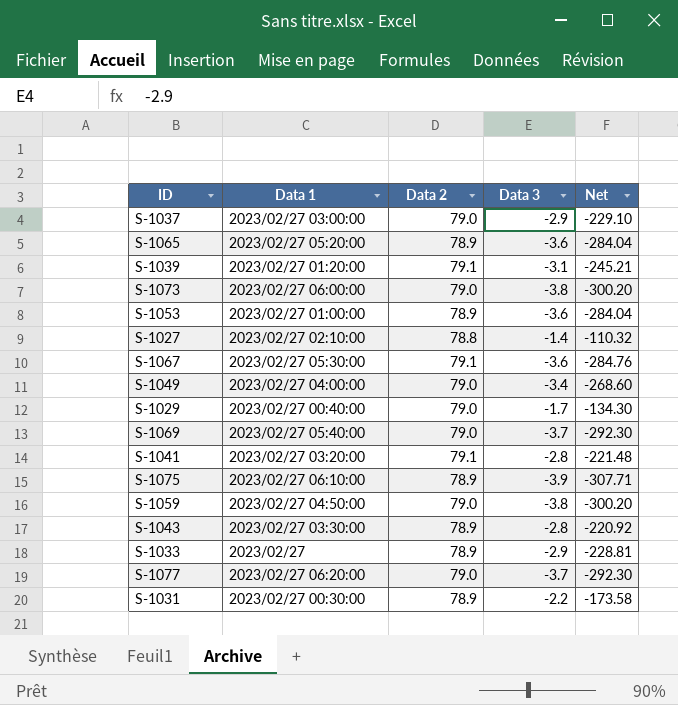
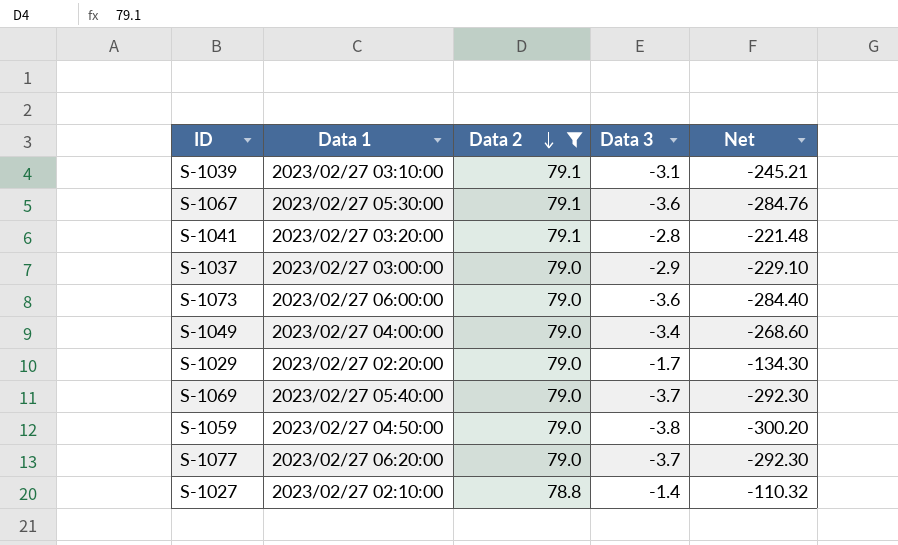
filter: none -> Data 2 != 78.9
row order: none -> Data 2 descending
S-1039 | Data 1: 2023/02/27 01:20:00 -> 2023/02/27 03:10:00
S-1073 | Data 3: -3.8 -> -3.6
S-1073 | Net: -300.20 -> -284.40
S-1029 | Data 1: 2023/02/27 00:40:00 -> 2023/02/27 02:20:00

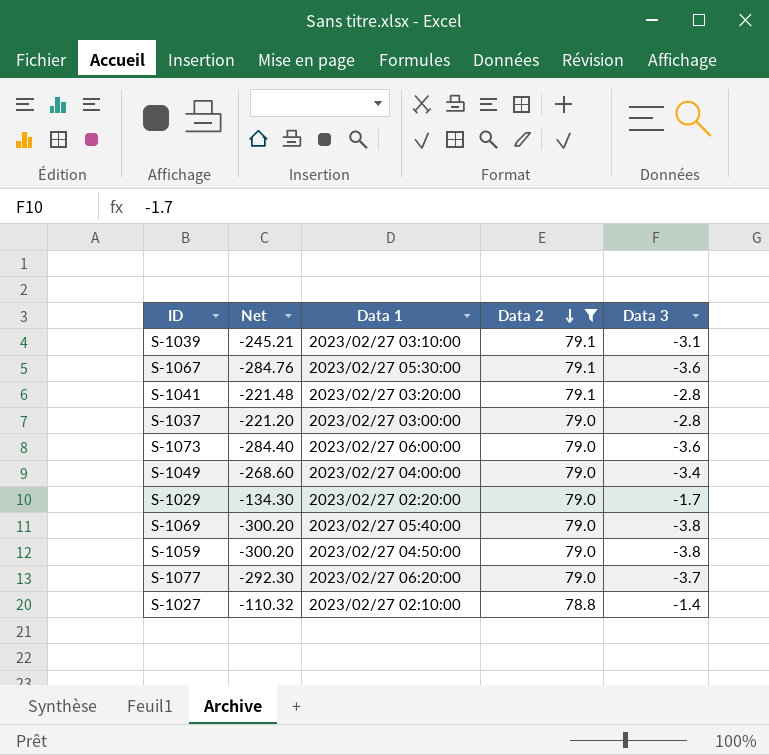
column Net | position: 5 -> 2
S-1037 | Net: -229.10 -> -221.20
S-1037 | Data 3: -2.9 -> -2.8
S-1069 | Net: -292.30 -> -300.20
S-1069 | Data 3: -3.7 -> -3.8

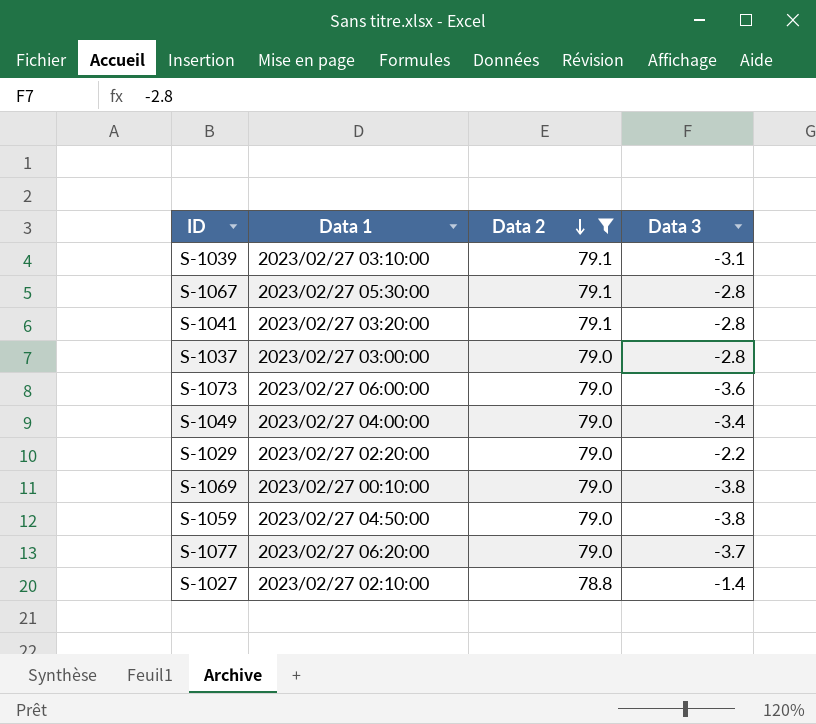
column Net | formula: [Data 2] * [Data 3] -> none
S-1067 | Data 3: -3.6 -> -2.8
S-1029 | Data 3: -1.7 -> -2.2
S-1069 | Data 1: 2023/02/27 05:40:00 -> 2023/02/27 00:10:00

